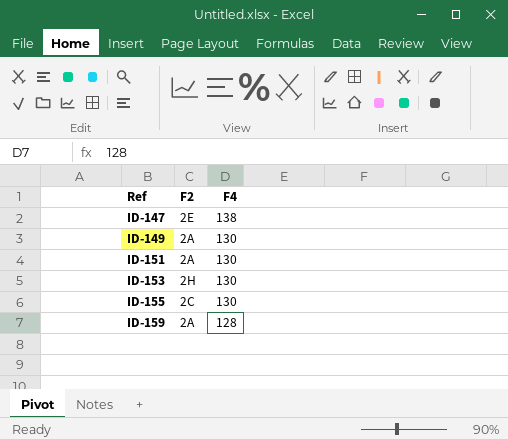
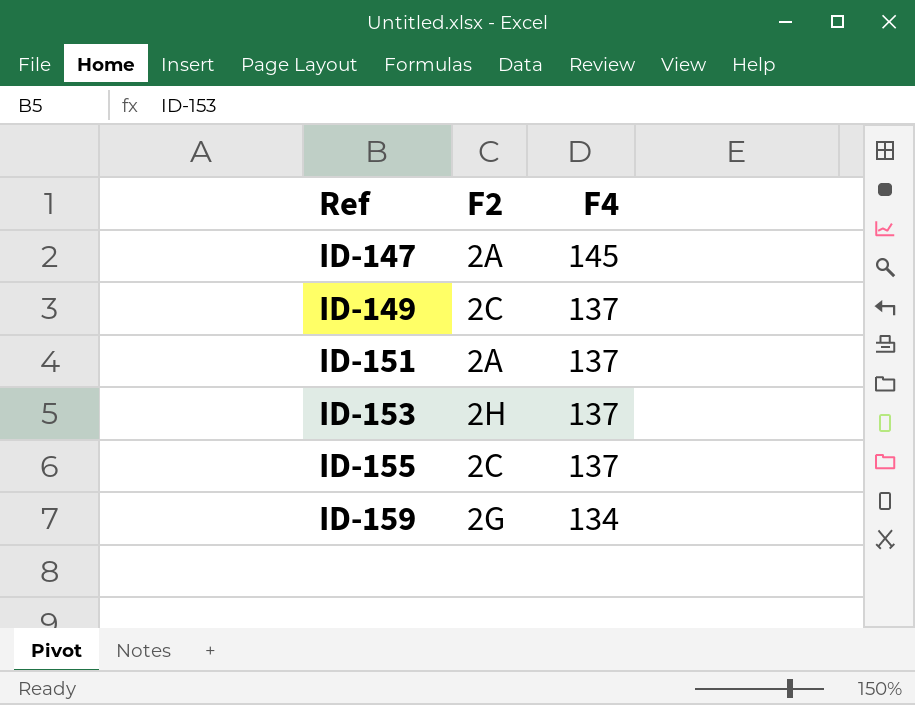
ID-147 | F2: 2E -> 2A
ID-147 | F4: 138 -> 145
ID-149 | F2: 2A -> 2C
ID-149 | F4: 130 -> 137
ID-151 | F4: 130 -> 137
ID-153 | F4: 130 -> 137
ID-155 | F4: 130 -> 137
ID-159 | F2: 2A -> 2G
ID-159 | F4: 128 -> 134

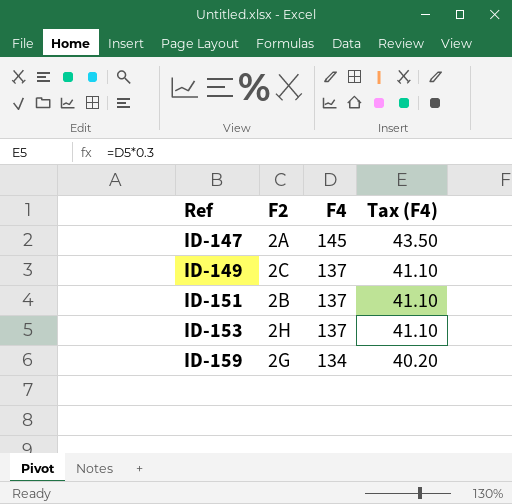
column Tax (F4) | formula: none -> [F4] * 0.3
row ID-155: 2C | 137 -> none
ID-151 | F2: 2A -> 2B

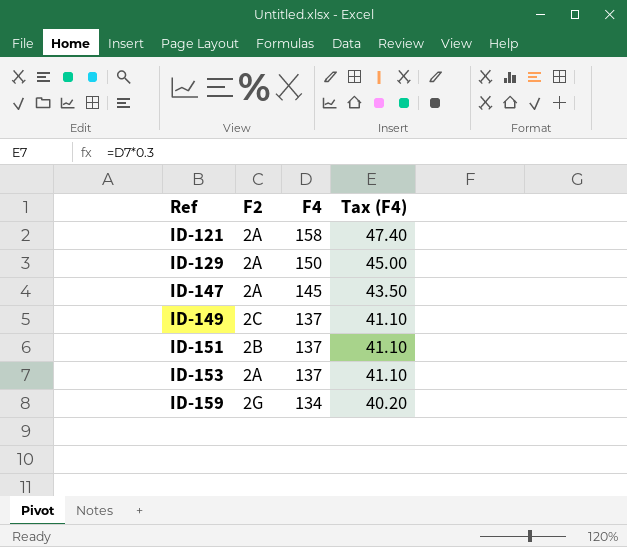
row ID-121: none -> 2A | 158 | 47.40
row ID-129: none -> 2A | 150 | 45.00
ID-153 | F2: 2H -> 2A

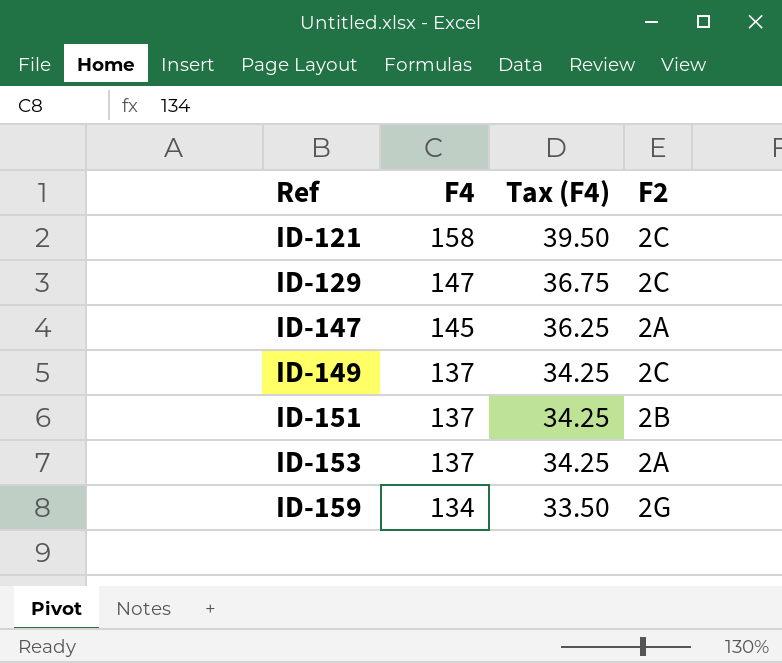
column Tax (F4) | formula: [F4] * 0.3 -> [F4] * 0.25
column F2 | position: 2 -> 4
ID-121 | F2: 2A -> 2C
ID-129 | F4: 150 -> 147
ID-129 | F2: 2A -> 2C

